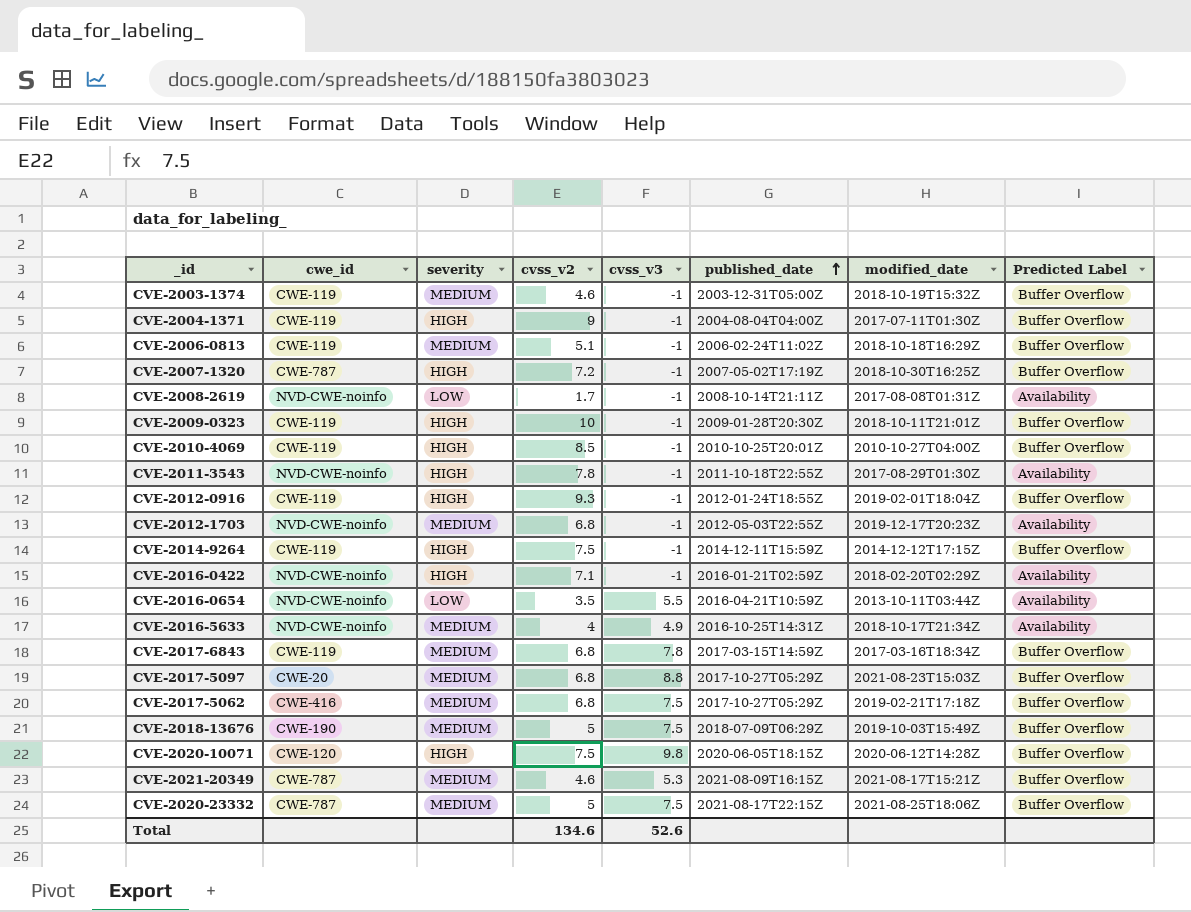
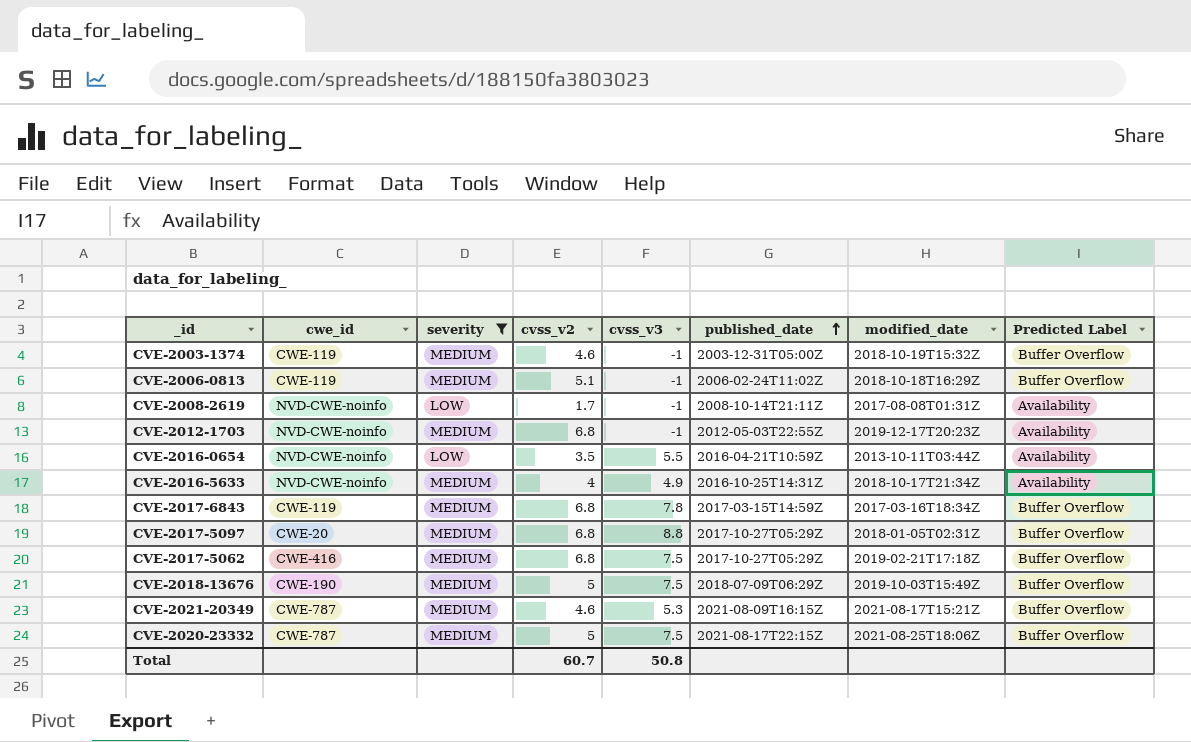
filter: none -> severity != HIGH
CVE-2017-5097 | modified_date: 2021-08-23T15:03Z -> 2018-01-05T02:31Z
Total | cvss_v2: 134.6 -> 60.7
Total | cvss_v3: 52.6 -> 50.8

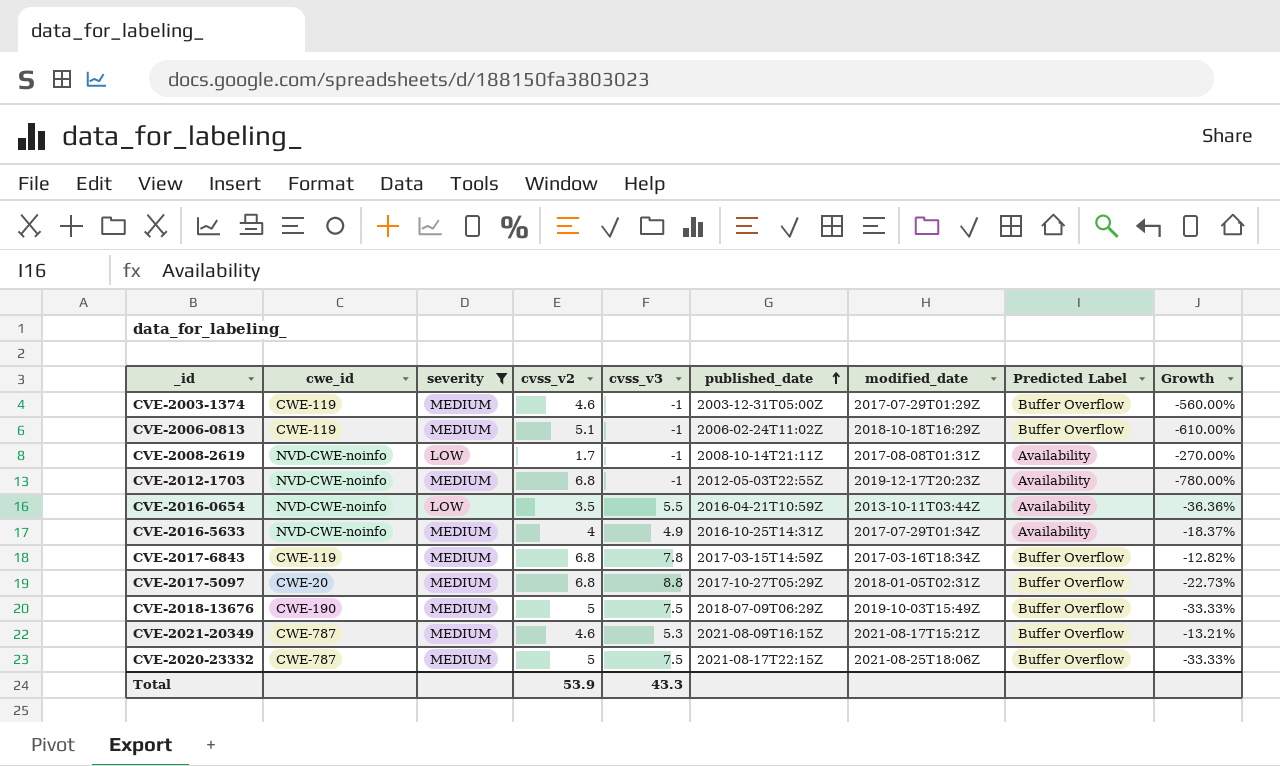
column Growth | formula: none -> ([cvss_v2] - [cvss_v3]) / [cvss_v3]
row CVE-2017-5062: CWE-416 | MEDIUM | 6.8 | 7.5 | 2017-10-27T05:29Z | 2019-02-21T17:18Z | Buffer Overflow -> none
CVE-2003-1374 | modified_date: 2018-10-19T15:32Z -> 2017-07-29T01:29Z
CVE-2016-5633 | modified_date: 2018-10-17T21:34Z -> 2017-07-29T01:34Z
Total | cvss_v2: 60.7 -> 53.9
Total | cvss_v3: 50.8 -> 43.3

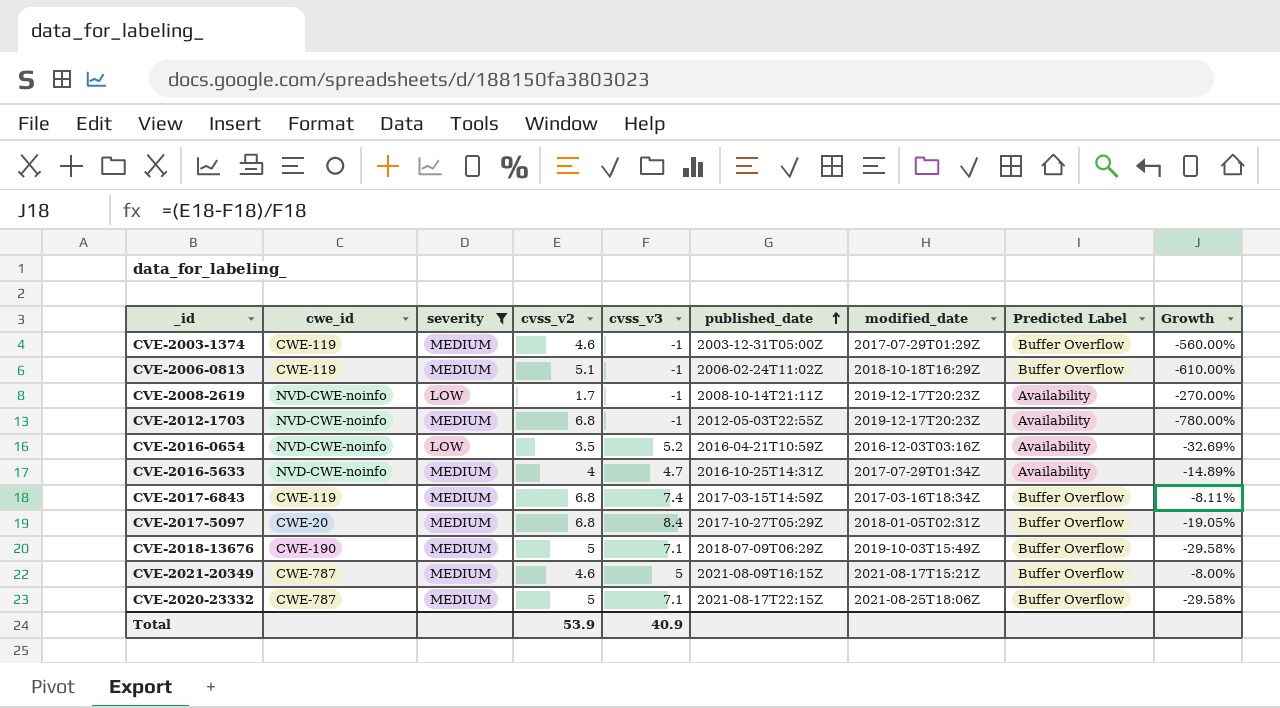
CVE-2008-2619 | modified_date: 2017-08-08T01:31Z -> 2019-12-17T20:23Z
CVE-2016-0654 | cvss_v3: 5.5 -> 5.2
CVE-2016-0654 | modified_date: 2013-10-11T03:44Z -> 2016-12-03T03:16Z
CVE-2016-0654 | Growth: -36.36% -> -32.69%
CVE-2016-5633 | cvss_v3: 4.9 -> 4.7
CVE-2016-5633 | Growth: -18.37% -> -14.89%
CVE-2017-6843 | cvss_v3: 7.8 -> 7.4
CVE-2017-6843 | Growth: -12.82% -> -8.11%
CVE-2017-5097 | cvss_v3: 8.8 -> 8.4
CVE-2017-5097 | Growth: -22.73% -> -19.05%
CVE-2018-13676 | cvss_v3: 7.5 -> 7.1
CVE-2018-13676 | Growth: -33.33% -> -29.58%
CVE-2021-20349 | cvss_v3: 5.3 -> 5
CVE-2021-20349 | Growth: -13.21% -> -8.00%
CVE-2020-23332 | cvss_v3: 7.5 -> 7.1
CVE-2020-23332 | Growth: -33.33% -> -29.58%
Total | cvss_v3: 43.3 -> 40.9

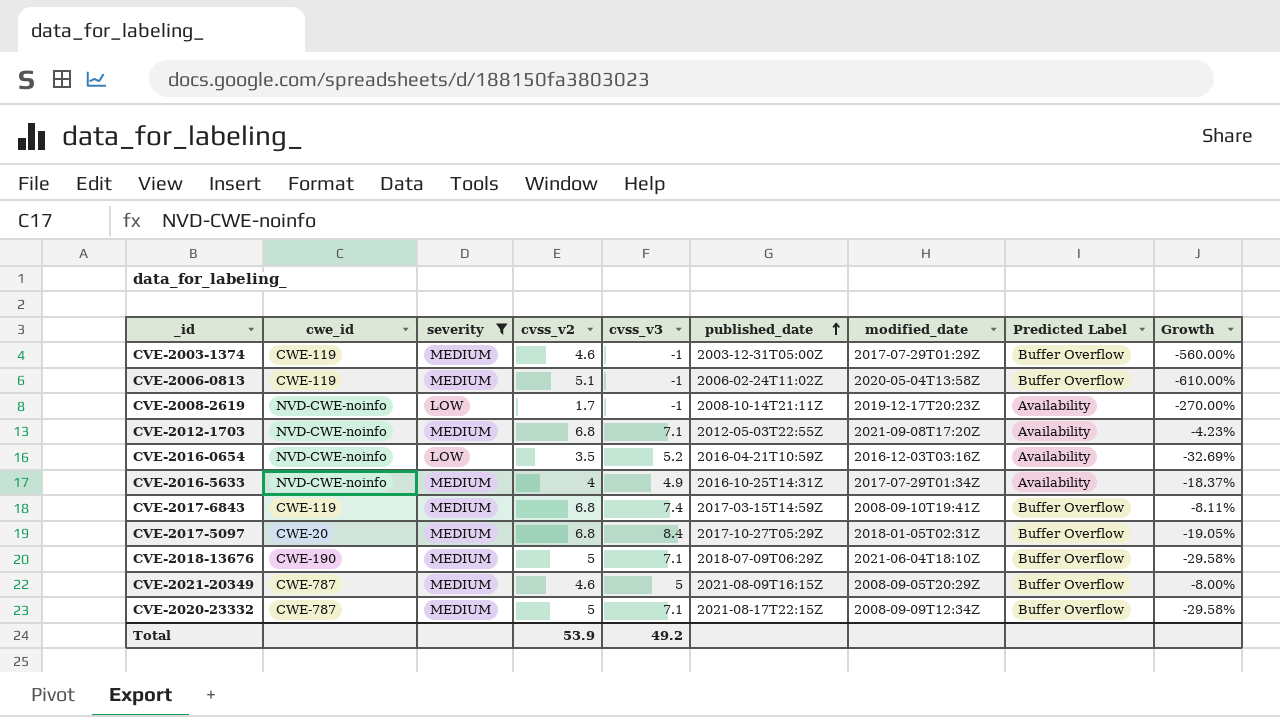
CVE-2006-0813 | modified_date: 2018-10-18T16:29Z -> 2020-05-04T13:58Z
CVE-2012-1703 | cvss_v3: -1 -> 7.1
CVE-2012-1703 | modified_date: 2019-12-17T20:23Z -> 2021-09-08T17:20Z
CVE-2012-1703 | Growth: -780.00% -> -4.23%
CVE-2016-5633 | cvss_v3: 4.7 -> 4.9
CVE-2016-5633 | Growth: -14.89% -> -18.37%
CVE-2017-6843 | modified_date: 2017-03-16T18:34Z -> 2008-09-10T19:41Z
CVE-2018-13676 | modified_date: 2019-10-03T15:49Z -> 2021-06-04T18:10Z
CVE-2021-20349 | modified_date: 2021-08-17T15:21Z -> 2008-09-05T20:29Z
CVE-2020-23332 | modified_date: 2021-08-25T18:06Z -> 2008-09-09T12:34Z
Total | cvss_v3: 40.9 -> 49.2

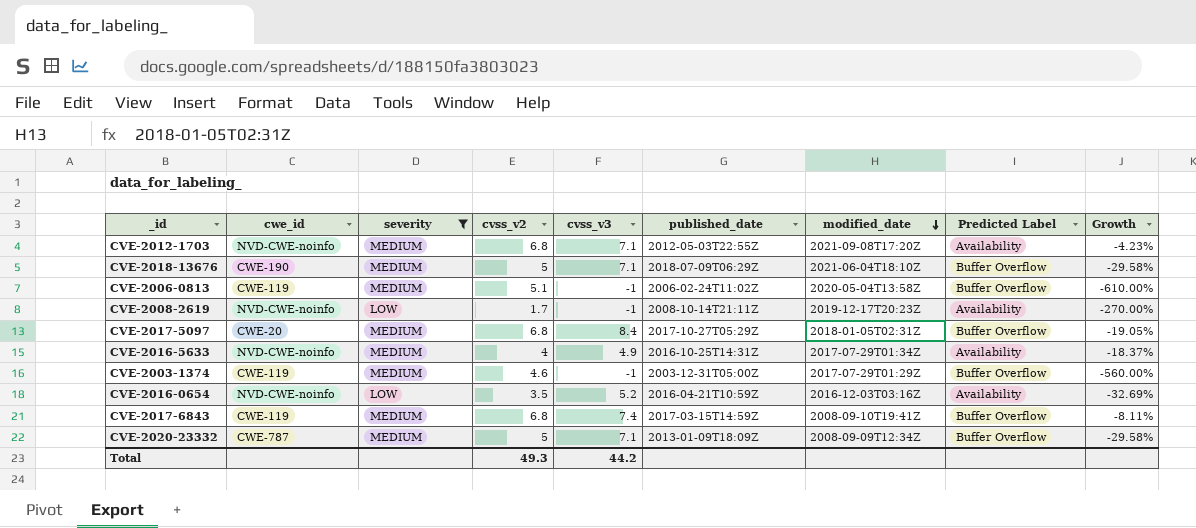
row order: published_date ascending -> modified_date descending
row CVE-2021-20349: CWE-787 | MEDIUM | 4.6 | 5 | 2021-08-09T16:15Z | 2008-09-05T20:29Z | Buffer Overflow | -8.00% -> none
CVE-2020-23332 | published_date: 2021-08-17T22:15Z -> 2013-01-09T18:09Z
Total | cvss_v2: 53.9 -> 49.3
Total | cvss_v3: 49.2 -> 44.2

